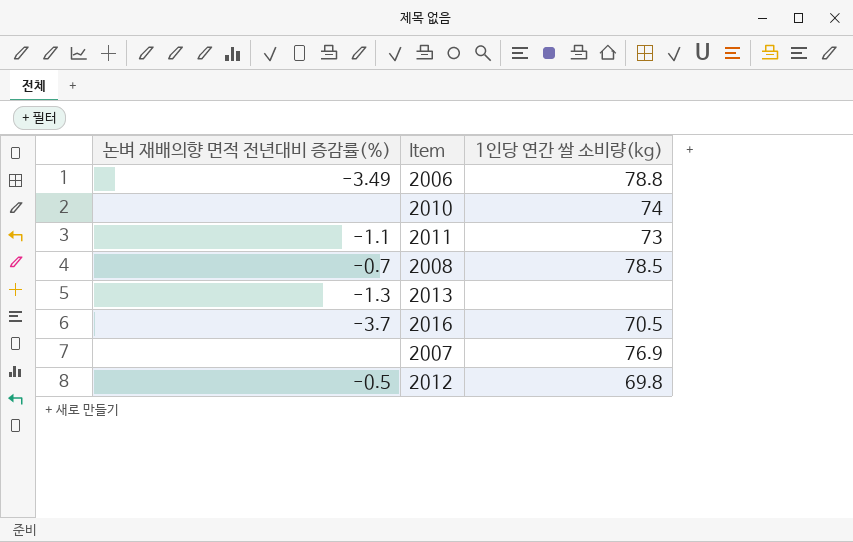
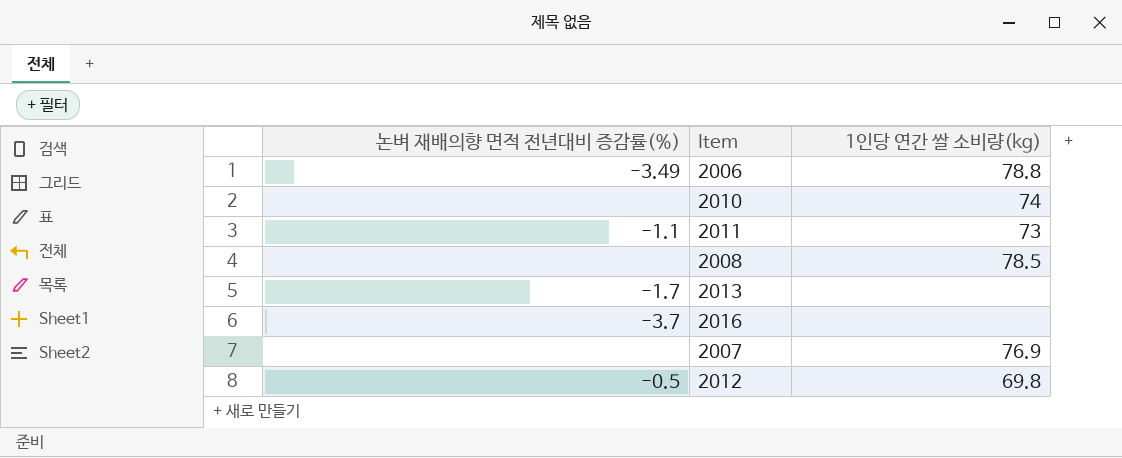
2008 | 논벼 재배의향 면적 전년대비 증감률(%): -0.7 -> none
2013 | 논벼 재배의향 면적 전년대비 증감률(%): -1.3 -> -1.7
2016 | 1인당 연간 쌀 소비량(kg): 70.5 -> none

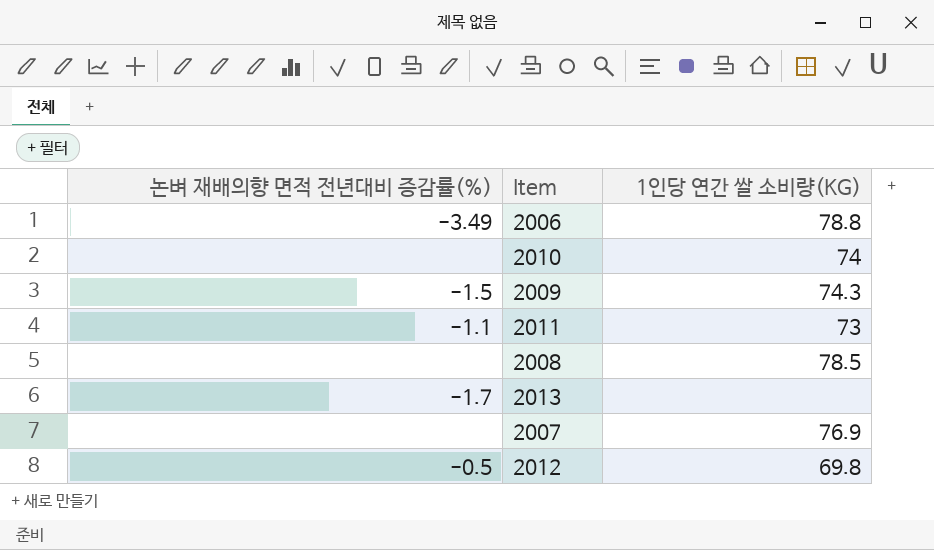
column name: 1인당 연간 쌀 소비량(kg) -> 1인당 연간 쌀 소비량(KG)
row 2016: -3.7 | none -> none
row 2009: none -> -1.5 | 74.3

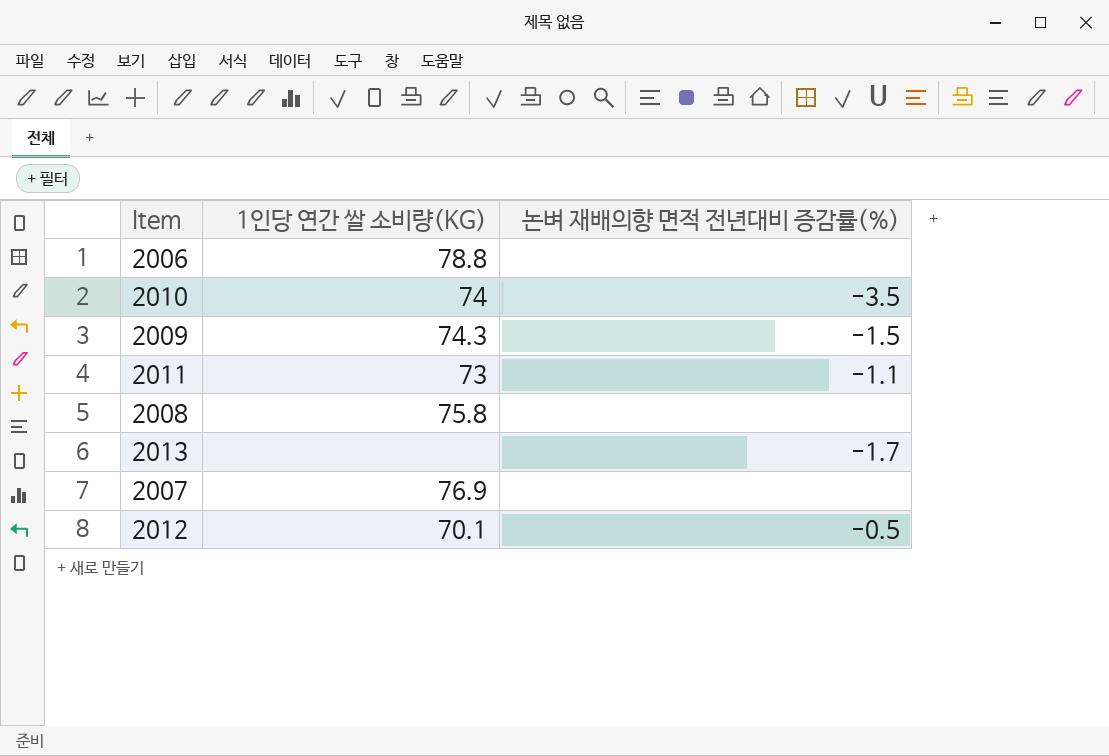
column 논벼 재배의향 면적 전년대비 증감률(%) | position: 1 -> 3
2006 | 논벼 재배의향 면적 전년대비 증감률(%): -3.49 -> none
2010 | 논벼 재배의향 면적 전년대비 증감률(%): none -> -3.5
2008 | 1인당 연간 쌀 소비량(KG): 78.5 -> 75.8
2012 | 1인당 연간 쌀 소비량(KG): 69.8 -> 70.1

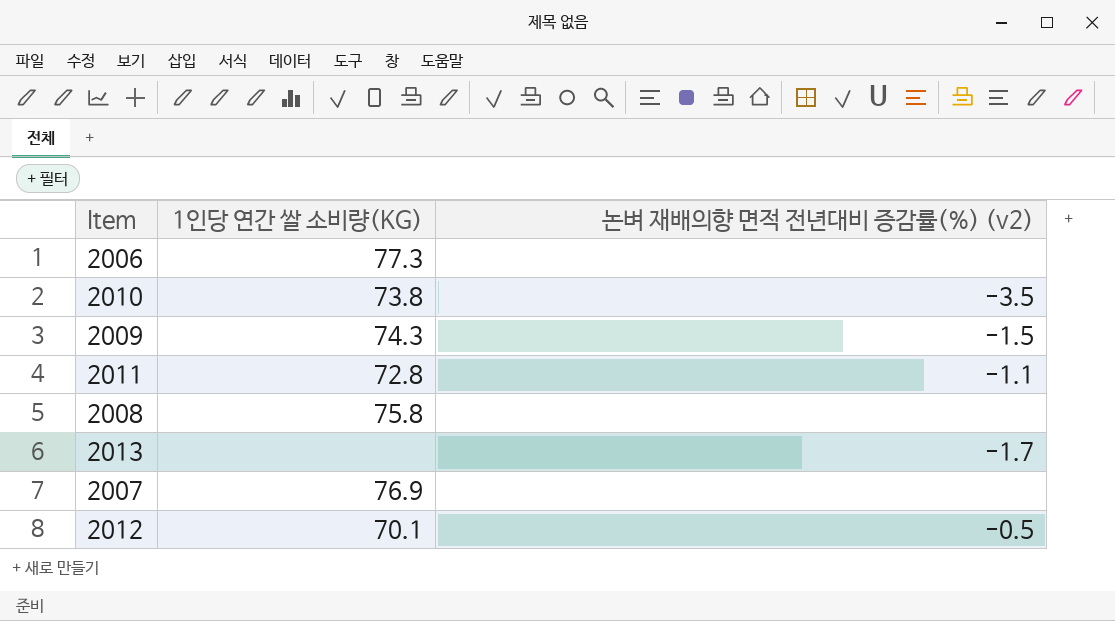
column name: 논벼 재배의향 면적 전년대비 증감률(%) -> 논벼 재배의향 면적 전년대비 증감률(%) (v2)
2006 | 1인당 연간 쌀 소비량(KG): 78.8 -> 77.3
2010 | 1인당 연간 쌀 소비량(KG): 74 -> 73.8
2011 | 1인당 연간 쌀 소비량(KG): 73 -> 72.8

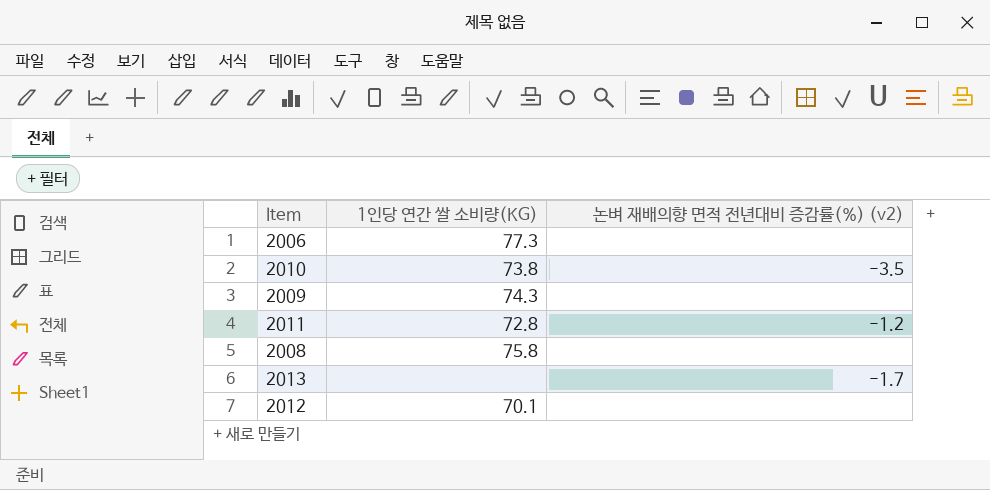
row 2007: 76.9 | none -> none
2009 | 논벼 재배의향 면적 전년대비 증감률(%) (v2): -1.5 -> none
2011 | 논벼 재배의향 면적 전년대비 증감률(%) (v2): -1.1 -> -1.2
2012 | 논벼 재배의향 면적 전년대비 증감률(%) (v2): -0.5 -> none

